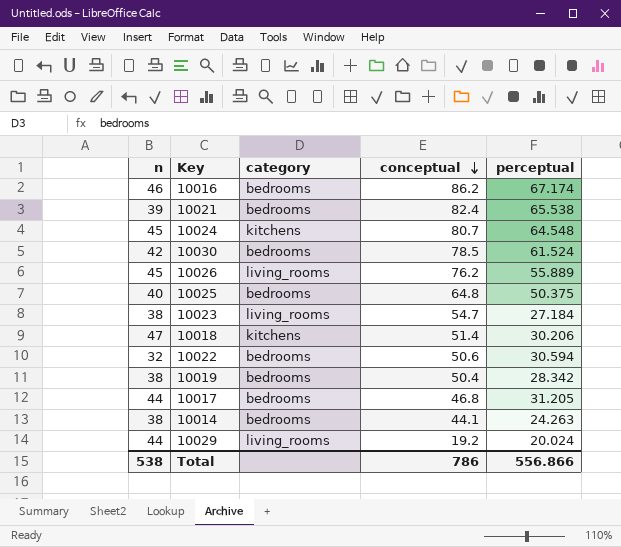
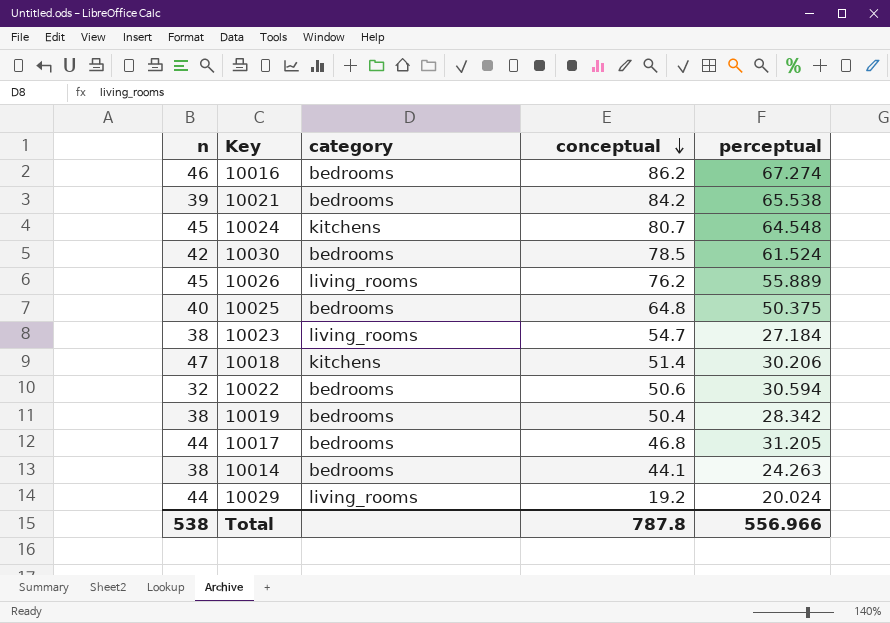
10016 | perceptual: 67.174 -> 67.274
10021 | conceptual: 82.4 -> 84.2
Total | conceptual: 786 -> 787.8
Total | perceptual: 556.866 -> 556.966

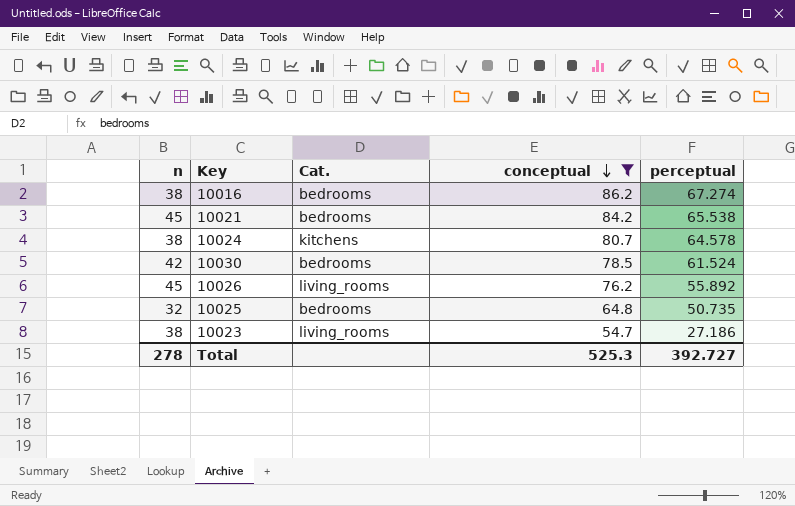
filter: none -> conceptual >= 54.7
column name: category -> Cat.
10016 | n: 46 -> 38
10021 | n: 39 -> 45
10024 | n: 45 -> 38
10024 | perceptual: 64.548 -> 64.578
10026 | perceptual: 55.889 -> 55.892
10025 | n: 40 -> 32
10025 | perceptual: 50.375 -> 50.735
10023 | perceptual: 27.184 -> 27.186
Total | n: 538 -> 278
Total | conceptual: 787.8 -> 525.3
Total | perceptual: 556.966 -> 392.727

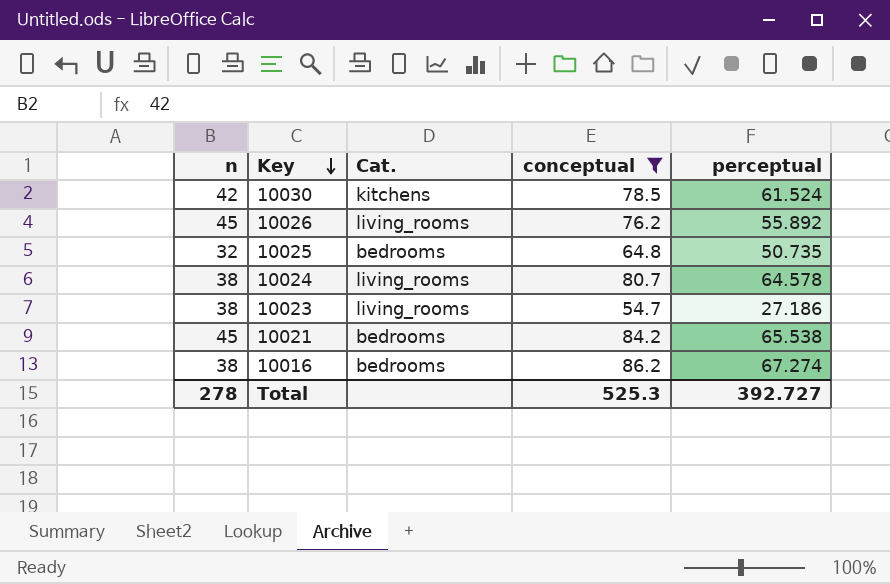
row order: conceptual descending -> Key descending
10030 | Cat.: bedrooms -> kitchens
10024 | Cat.: kitchens -> living_rooms

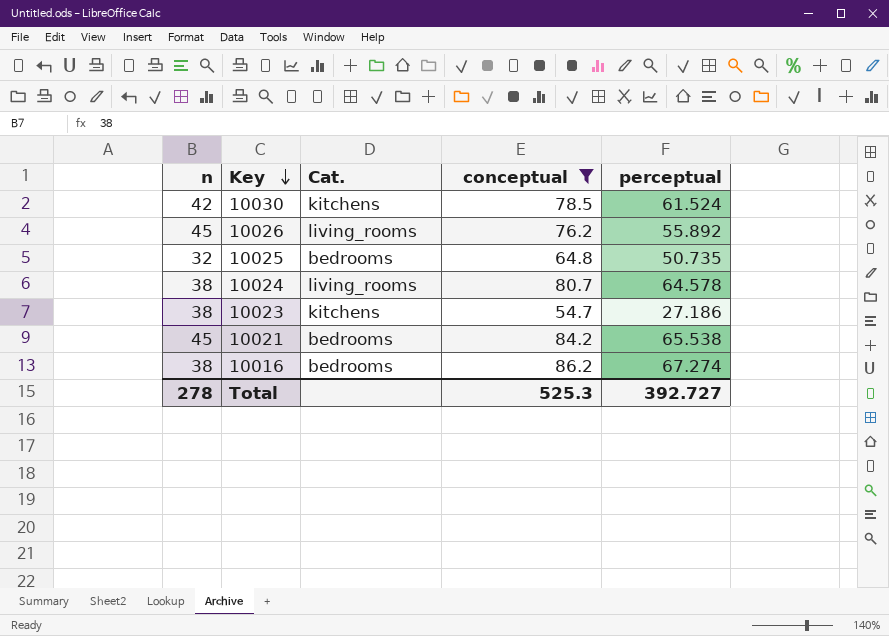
10023 | Cat.: living_rooms -> kitchens

